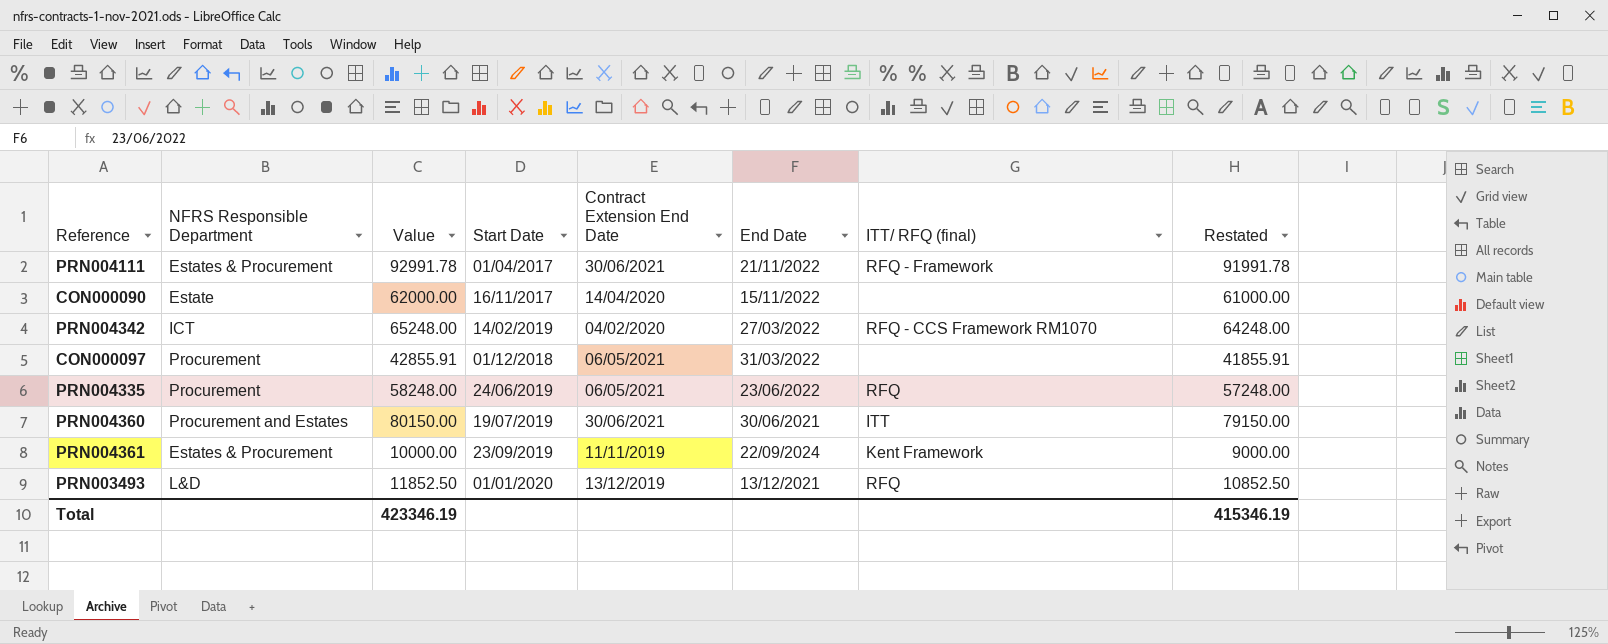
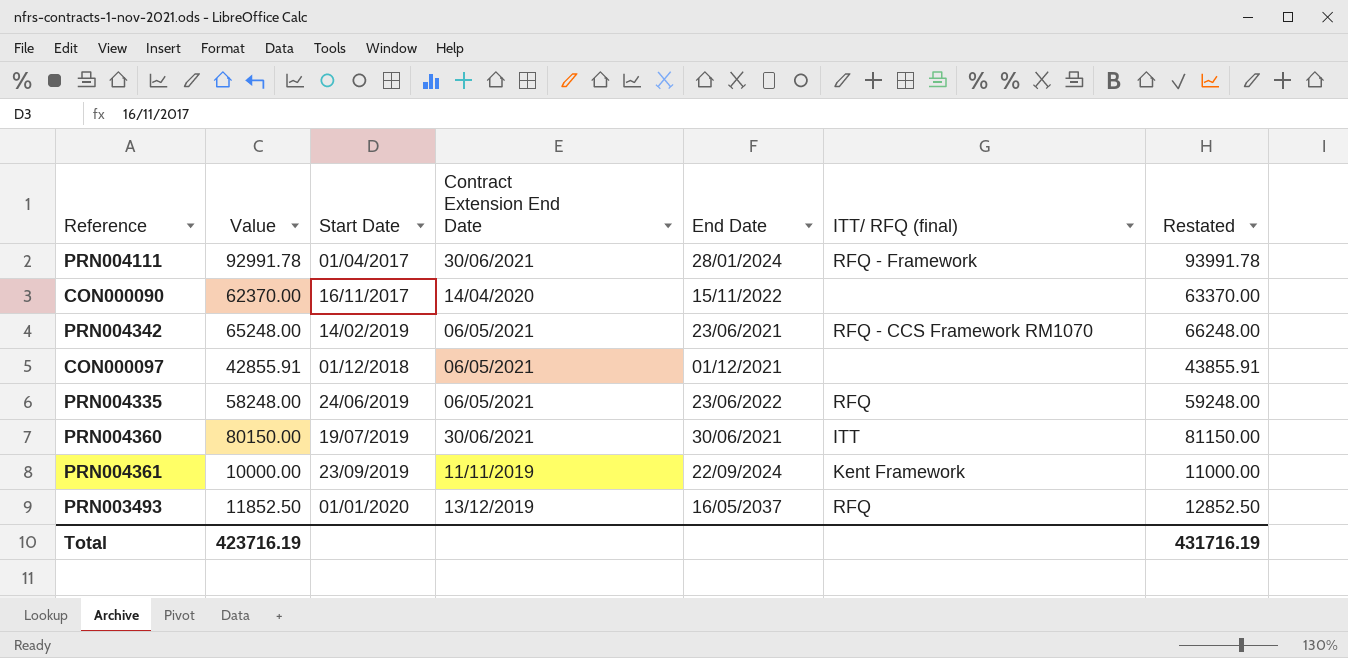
column NFRS Responsible Department | position: 2 -> none
column Restated | formula: [Value] - 1000 -> [Value] + 1000
PRN004111 | End Date: 21/11/2022 -> 28/01/2024
CON000090 | Value: 62000.00 -> 62370.00
PRN004342 | Contract Extension End Date: 04/02/2020 -> 06/05/2021
PRN004342 | End Date: 27/03/2022 -> 23/06/2021
CON000097 | End Date: 31/03/2022 -> 01/12/2021
PRN003493 | End Date: 13/12/2021 -> 16/05/2037
Total | Value: 423346.19 -> 423716.19
Total | Restated: 415346.19 -> 431716.19

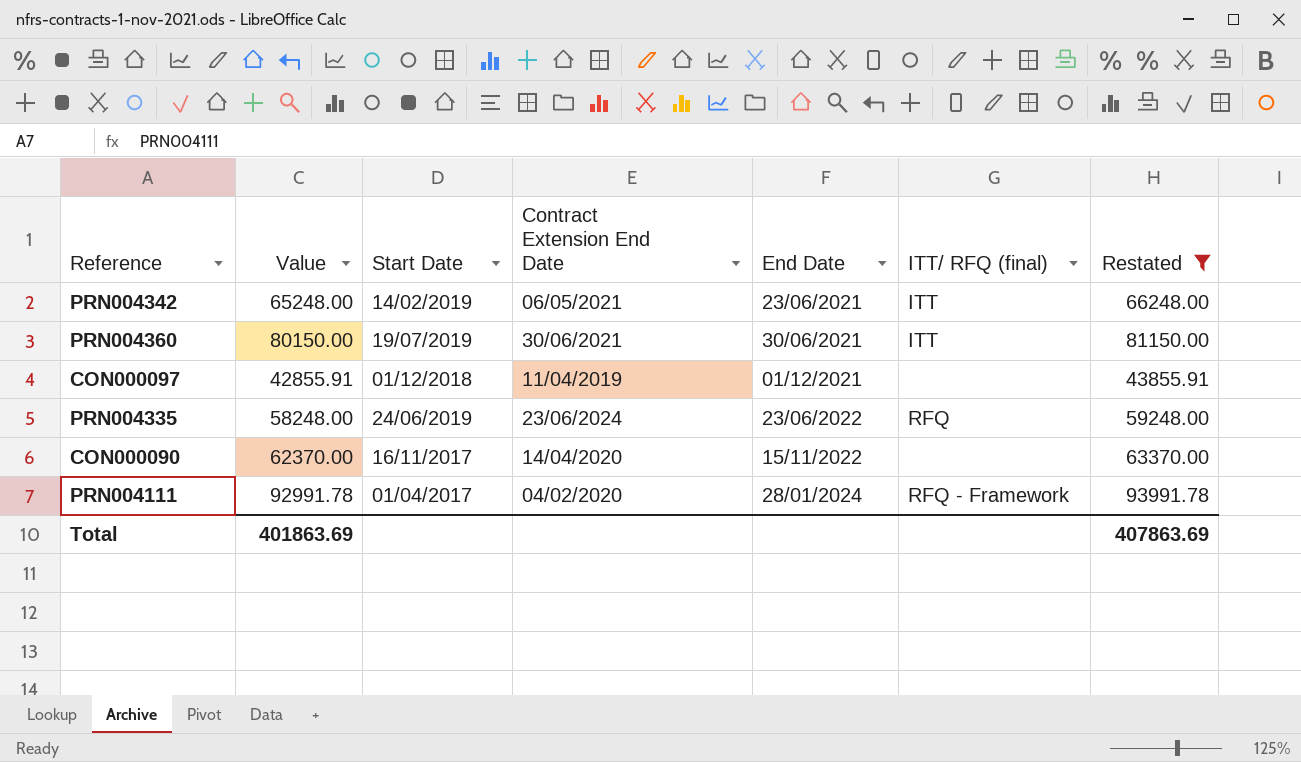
filter: none -> Restated >= 43855.91
row order: none -> End Date ascending
PRN004342 | ITT/ RFQ (final): RFQ - CCS Framework RM1070 -> ITT
CON000097 | Contract Extension End Date: 06/05/2021 -> 11/04/2019
PRN004335 | Contract Extension End Date: 06/05/2021 -> 23/06/2024
PRN004111 | Contract Extension End Date: 30/06/2021 -> 04/02/2020
Total | Value: 423716.19 -> 401863.69
Total | Restated: 431716.19 -> 407863.69

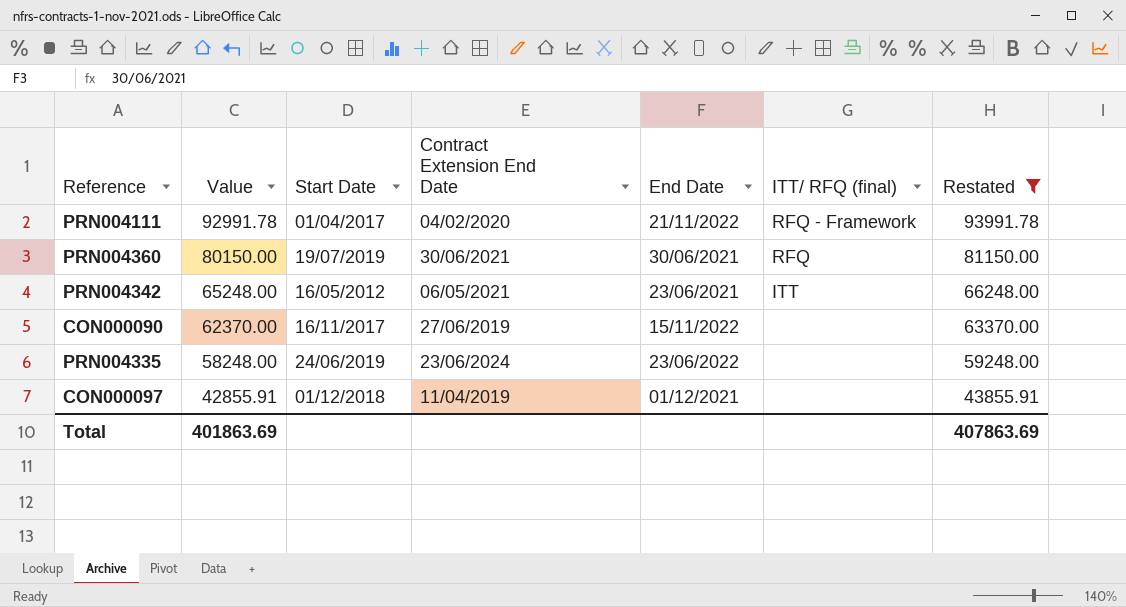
row order: End Date ascending -> Value descending
PRN004111 | End Date: 28/01/2024 -> 21/11/2022
PRN004360 | ITT/ RFQ (final): ITT -> RFQ
PRN004342 | Start Date: 14/02/2019 -> 16/05/2012
CON000090 | Contract Extension End Date: 14/04/2020 -> 27/06/2019
PRN004335 | ITT/ RFQ (final): RFQ -> none

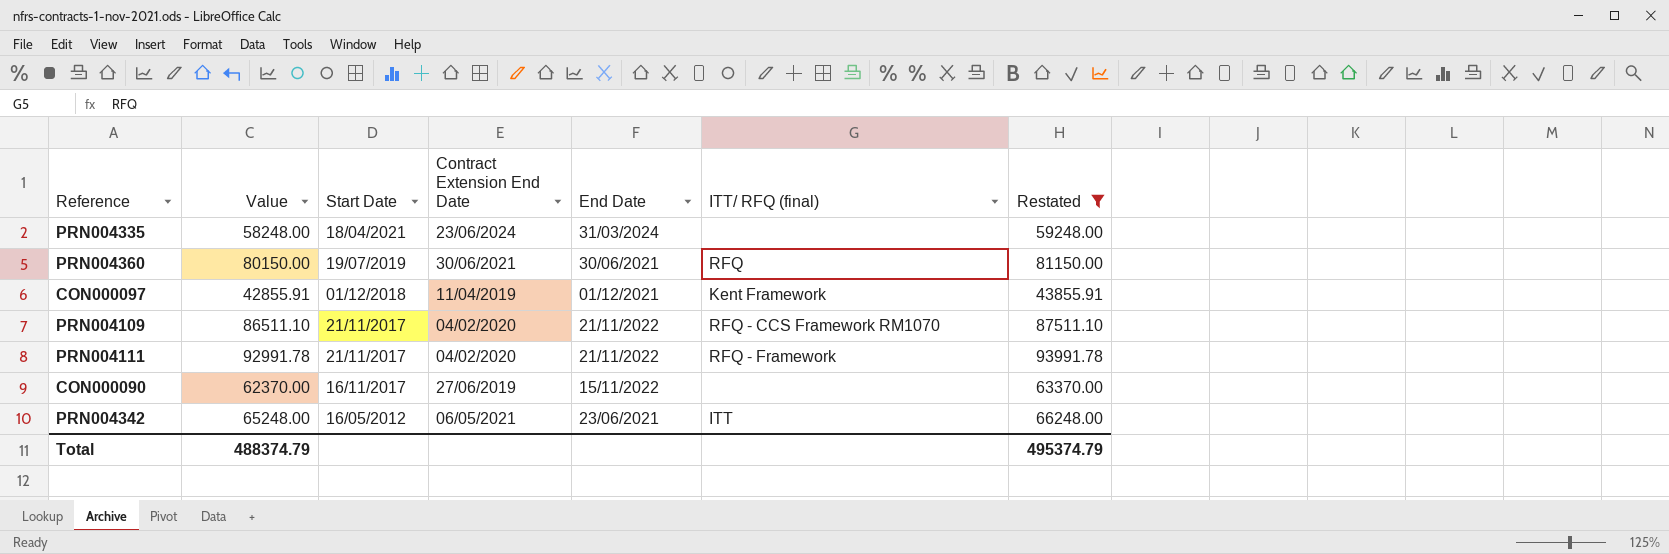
row order: Value descending -> Start Date descending
PRN004335 | Start Date: 24/06/2019 -> 18/04/2021
PRN004335 | End Date: 23/06/2022 -> 31/03/2024
CON000097 | ITT/ RFQ (final): none -> Kent Framework
row PRN004109: none -> 86511.10 | 21/11/2017 | 04/02/2020 | 21/11/2022 | RFQ - CCS Framework RM1070 | 87511.10
PRN004111 | Start Date: 01/04/2017 -> 21/11/2017
Total | Value: 401863.69 -> 488374.79
Total | Restated: 407863.69 -> 495374.79

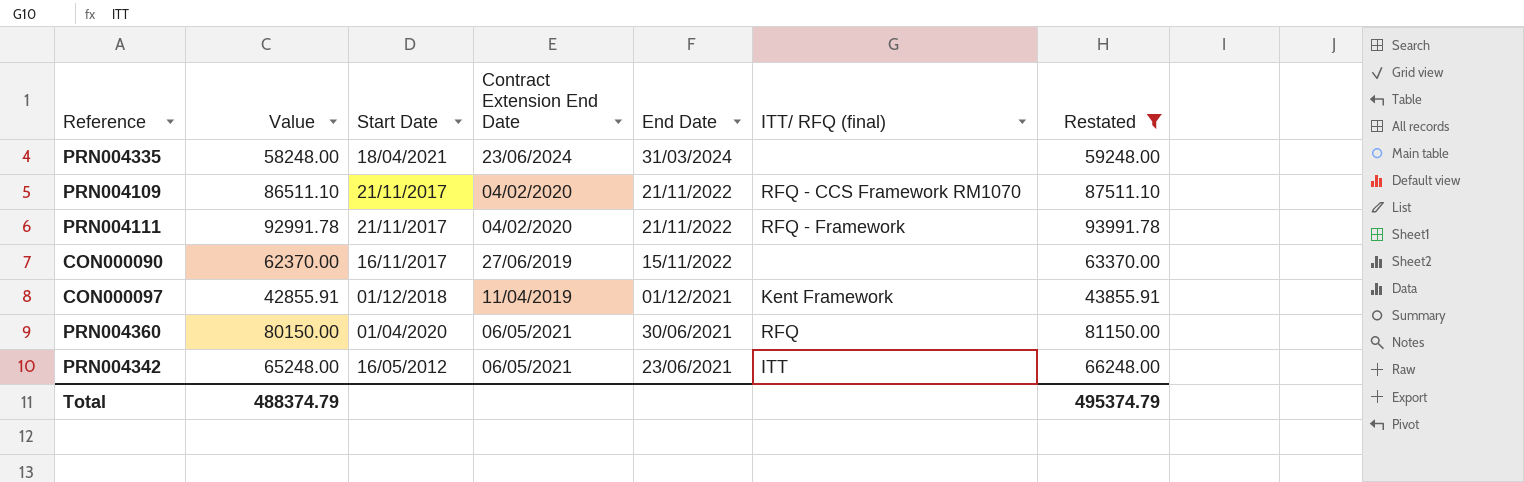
row order: Start Date descending -> End Date descending
PRN004360 | Start Date: 19/07/2019 -> 01/04/2020
PRN004360 | Contract Extension End Date: 30/06/2021 -> 06/05/2021

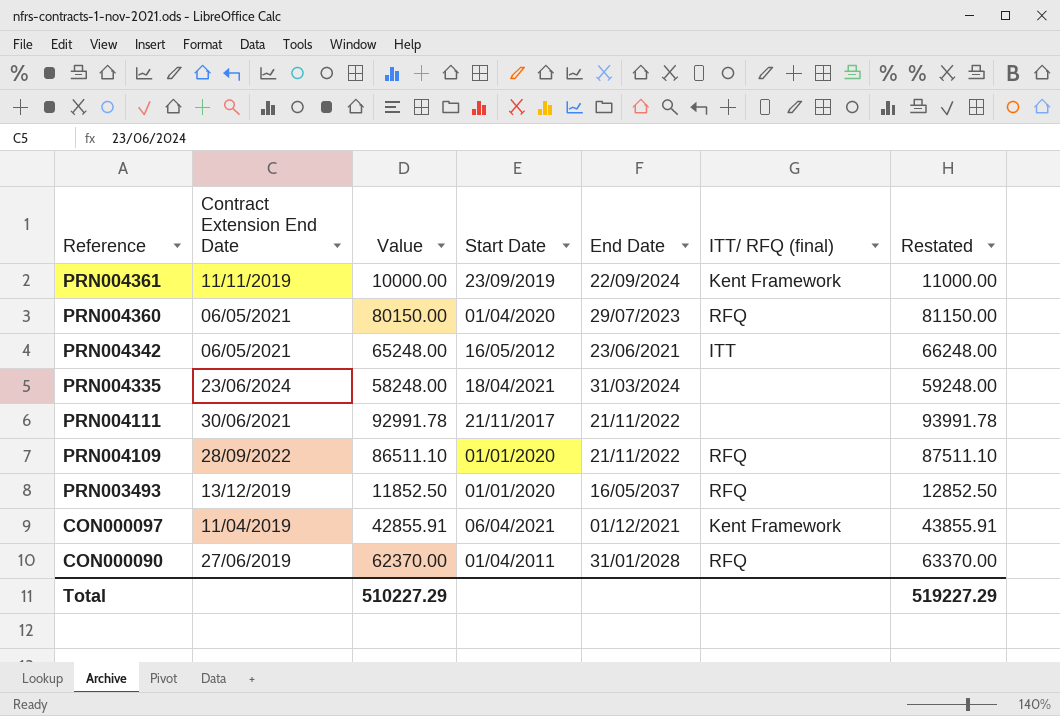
filter: Restated >= 43855.91 -> none
row order: End Date descending -> Reference descending
column Contract Extension End Date | position: 4 -> 2
PRN004360 | End Date: 30/06/2021 -> 29/07/2023
PRN004111 | Contract Extension End Date: 04/02/2020 -> 30/06/2021
PRN004111 | ITT/ RFQ (final): RFQ - Framework -> none
PRN004109 | Contract Extension End Date: 04/02/2020 -> 28/09/2022
PRN004109 | Start Date: 21/11/2017 -> 01/01/2020
PRN004109 | ITT/ RFQ (final): RFQ - CCS Framework RM1070 -> RFQ
CON000097 | Start Date: 01/12/2018 -> 06/04/2021
CON000090 | Start Date: 16/11/2017 -> 01/04/2011
CON000090 | End Date: 15/11/2022 -> 31/01/2028
CON000090 | ITT/ RFQ (final): none -> RFQ
Total | Value: 488374.79 -> 510227.29
Total | Restated: 495374.79 -> 519227.29

